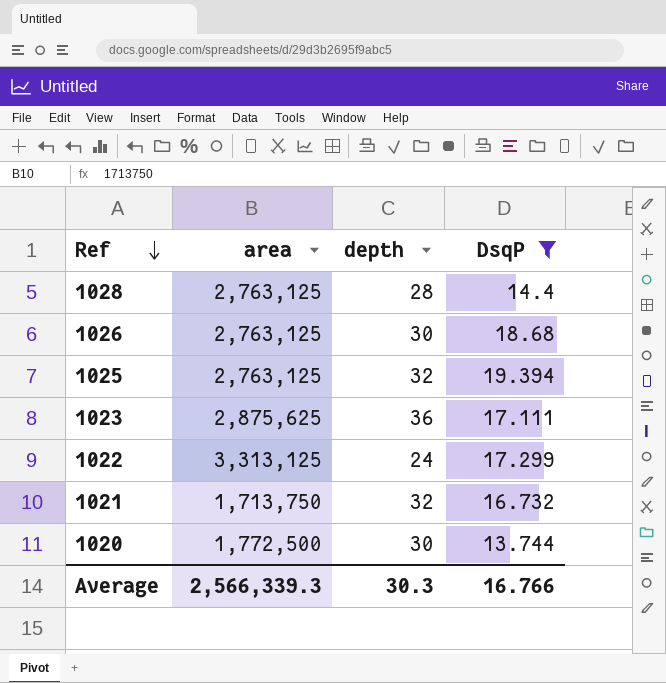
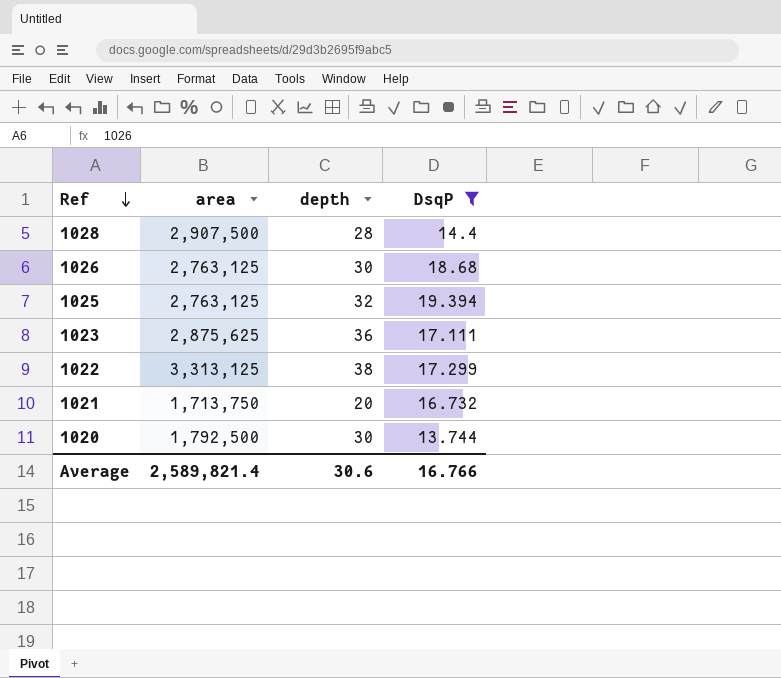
1028 | area: 2,763,125 -> 2,907,500
1022 | depth: 24 -> 38
1021 | depth: 32 -> 20
1020 | area: 1,772,500 -> 1,792,500
Average | area: 2,566,339.3 -> 2,589,821.4
Average | depth: 30.3 -> 30.6

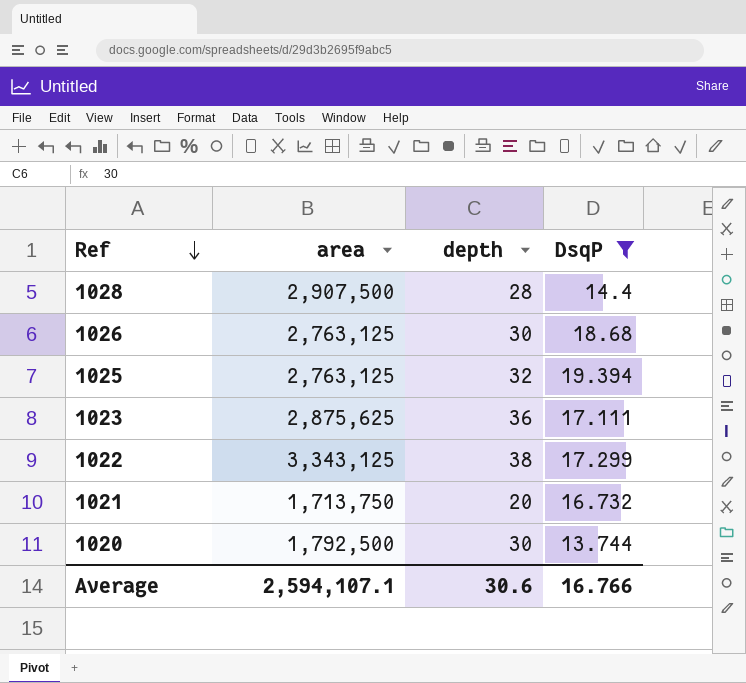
1022 | area: 3,313,125 -> 3,343,125
Average | area: 2,589,821.4 -> 2,594,107.1

